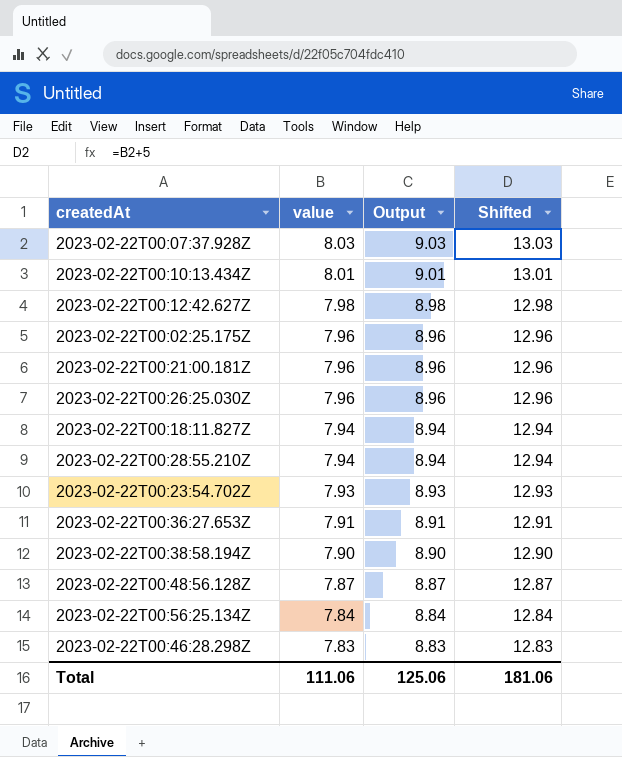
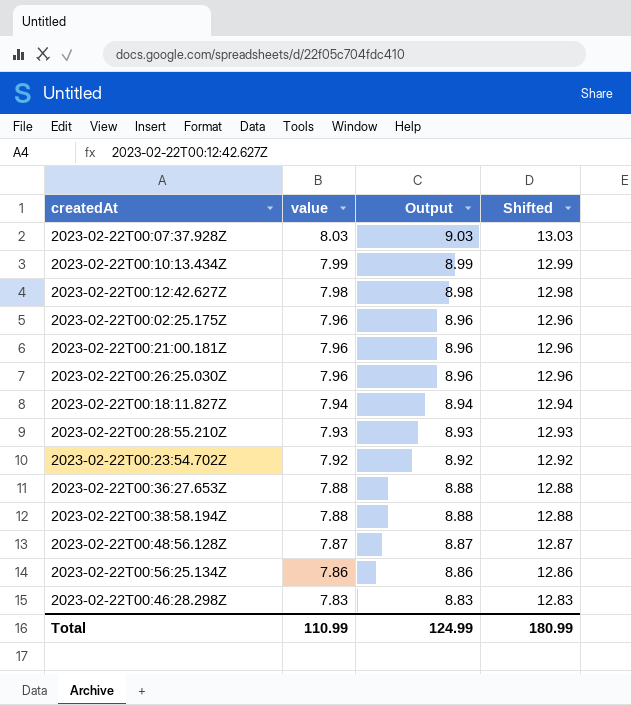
2023-02-22T00:10:13.434Z | value: 8.01 -> 7.99
2023-02-22T00:10:13.434Z | Output: 9.01 -> 8.99
2023-02-22T00:10:13.434Z | Shifted: 13.01 -> 12.99
2023-02-22T00:28:55.210Z | value: 7.94 -> 7.93
2023-02-22T00:28:55.210Z | Output: 8.94 -> 8.93
2023-02-22T00:28:55.210Z | Shifted: 12.94 -> 12.93
2023-02-22T00:23:54.702Z | value: 7.93 -> 7.92
2023-02-22T00:23:54.702Z | Output: 8.93 -> 8.92
2023-02-22T00:23:54.702Z | Shifted: 12.93 -> 12.92
2023-02-22T00:36:27.653Z | value: 7.91 -> 7.88
2023-02-22T00:36:27.653Z | Output: 8.91 -> 8.88
2023-02-22T00:36:27.653Z | Shifted: 12.91 -> 12.88
2023-02-22T00:38:58.194Z | value: 7.90 -> 7.88
2023-02-22T00:38:58.194Z | Output: 8.90 -> 8.88
2023-02-22T00:38:58.194Z | Shifted: 12.90 -> 12.88
2023-02-22T00:56:25.134Z | value: 7.84 -> 7.86
2023-02-22T00:56:25.134Z | Output: 8.84 -> 8.86
2023-02-22T00:56:25.134Z | Shifted: 12.84 -> 12.86
Total | value: 111.06 -> 110.99
Total | Output: 125.06 -> 124.99
Total | Shifted: 181.06 -> 180.99

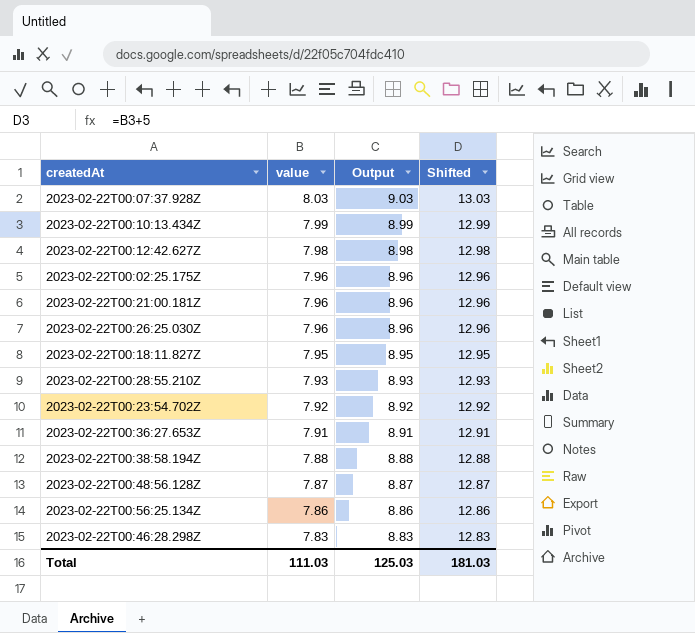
2023-02-22T00:18:11.827Z | value: 7.94 -> 7.95
2023-02-22T00:18:11.827Z | Output: 8.94 -> 8.95
2023-02-22T00:18:11.827Z | Shifted: 12.94 -> 12.95
2023-02-22T00:36:27.653Z | value: 7.88 -> 7.91
2023-02-22T00:36:27.653Z | Output: 8.88 -> 8.91
2023-02-22T00:36:27.653Z | Shifted: 12.88 -> 12.91
Total | value: 110.99 -> 111.03
Total | Output: 124.99 -> 125.03
Total | Shifted: 180.99 -> 181.03

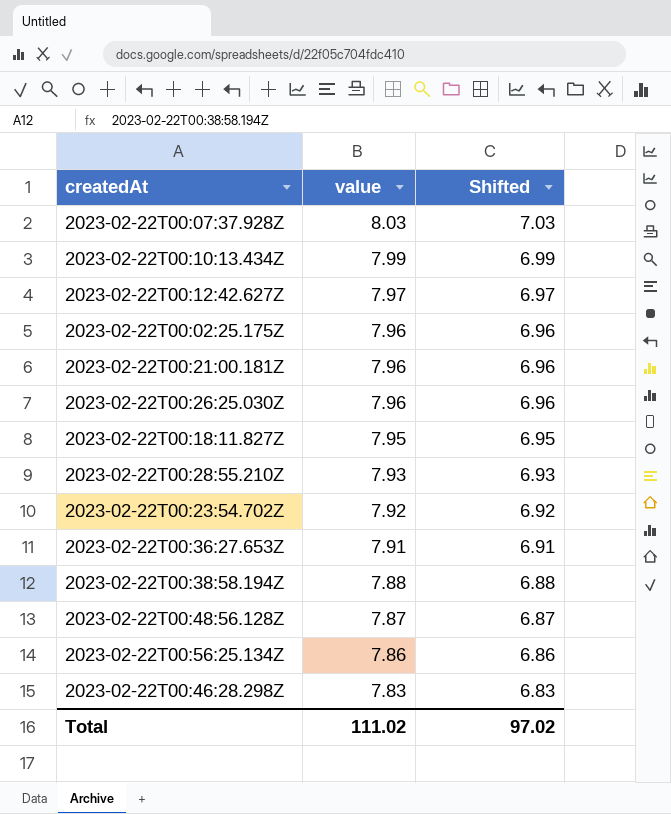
column Output | formula: [value] + 1 -> none
column Shifted | formula: [value] + 5 -> [value] - 1
2023-02-22T00:12:42.627Z | value: 7.98 -> 7.97
Total | value: 111.03 -> 111.02
Total | Shifted: 181.03 -> 97.02

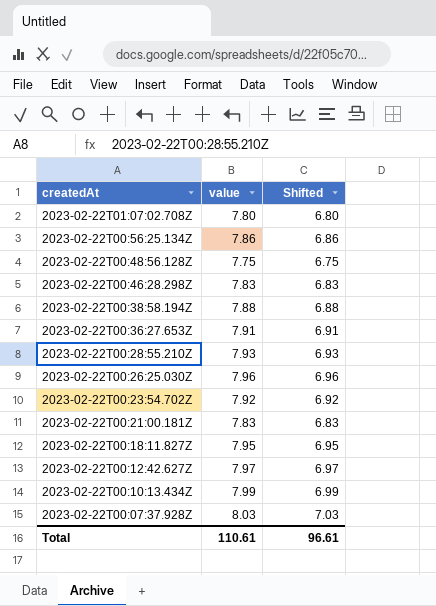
row order: value descending -> createdAt descending
row 2023-02-22T00:02:25.175Z: 7.96 | 6.96 -> none
row 2023-02-22T01:07:02.708Z: none -> 7.80 | 6.80
2023-02-22T00:48:56.128Z | value: 7.87 -> 7.75
2023-02-22T00:48:56.128Z | Shifted: 6.87 -> 6.75
2023-02-22T00:21:00.181Z | value: 7.96 -> 7.83
2023-02-22T00:21:00.181Z | Shifted: 6.96 -> 6.83
Total | value: 111.02 -> 110.61
Total | Shifted: 97.02 -> 96.61

